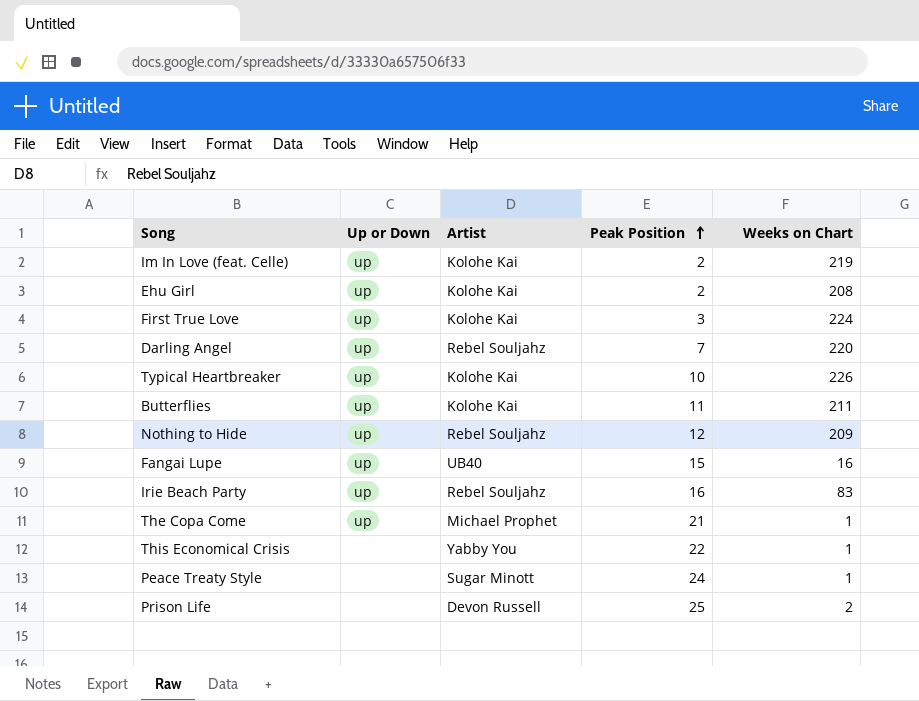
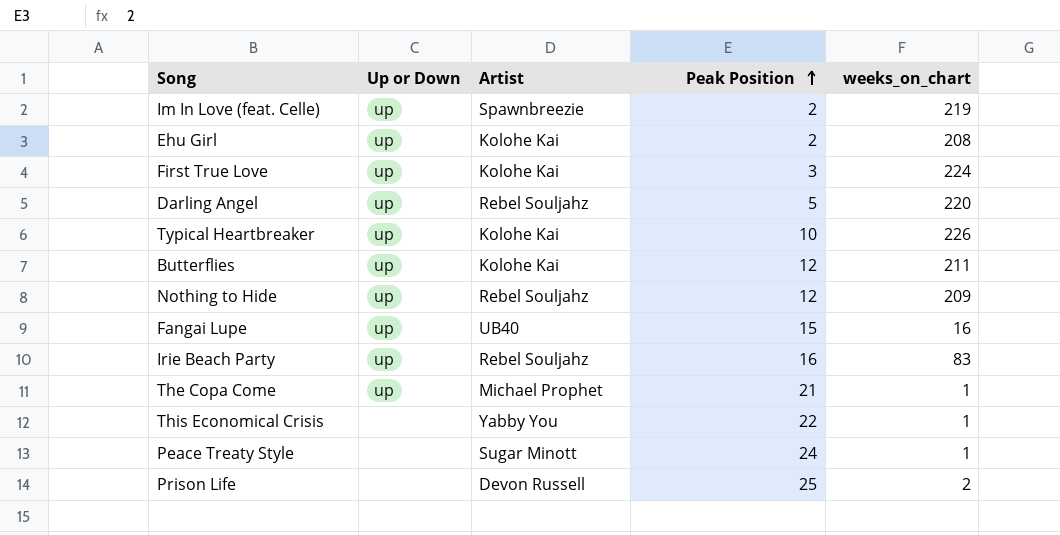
column name: Weeks on Chart -> weeks_on_chart
Im In Love (feat. Celle) | Artist: Kolohe Kai -> Spawnbreezie
Darling Angel | Peak Position: 7 -> 5
Butterflies | Peak Position: 11 -> 12

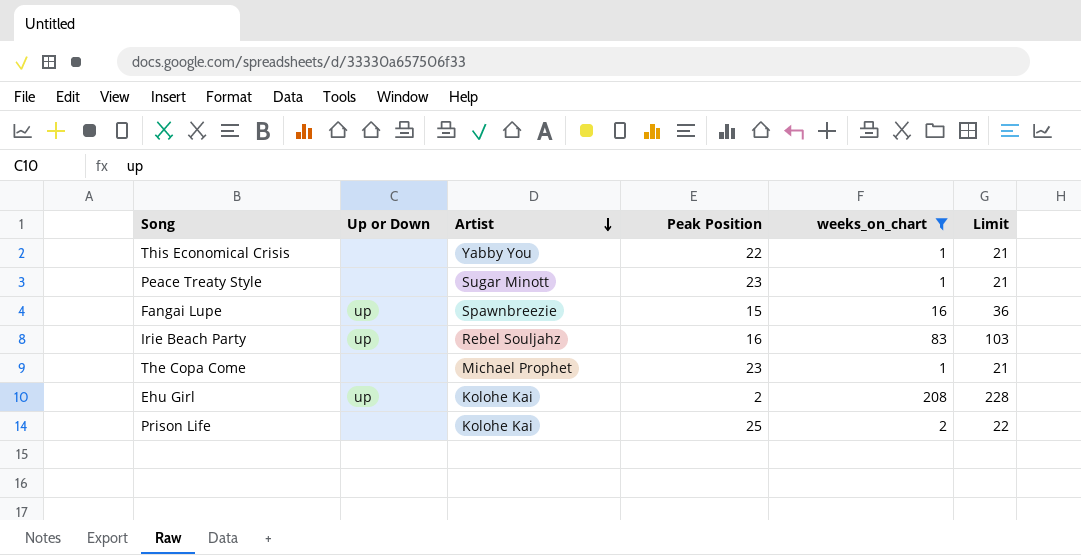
filter: none -> weeks_on_chart <= 208
row order: Peak Position ascending -> Artist descending
column Limit | formula: none -> [weeks_on_chart] + 20
Peace Treaty Style | Peak Position: 24 -> 23
Fangai Lupe | Artist: UB40 -> Spawnbreezie
The Copa Come | Up or Down: up -> none
The Copa Come | Peak Position: 21 -> 23
Prison Life | Artist: Devon Russell -> Kolohe Kai

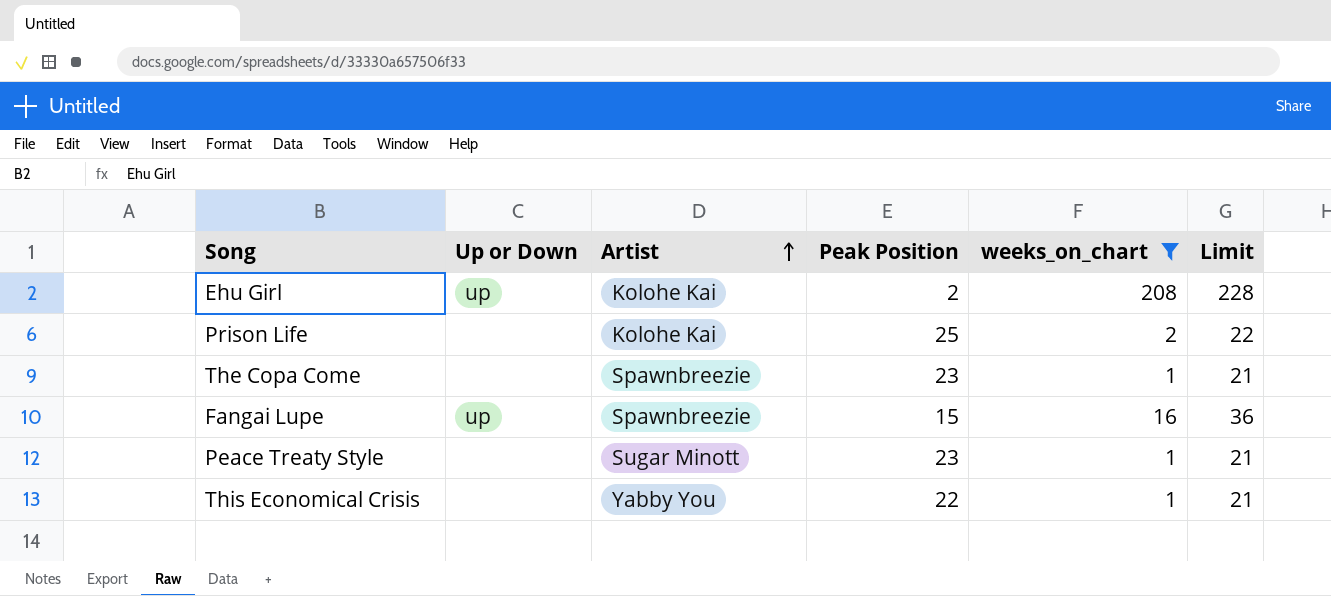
row order: Artist descending -> Artist ascending
row Irie Beach Party: up | Rebel Souljahz | 16 | 83 | 103 -> none
The Copa Come | Artist: Michael Prophet -> Spawnbreezie

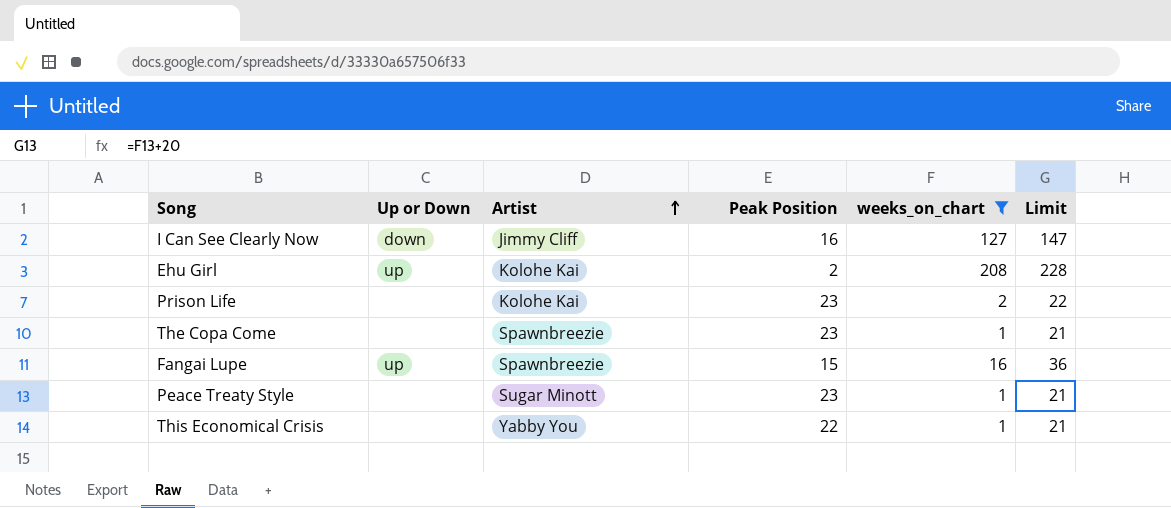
row I Can See Clearly Now: none -> down | Jimmy Cliff | 16 | 127 | 147
Prison Life | Peak Position: 25 -> 23

